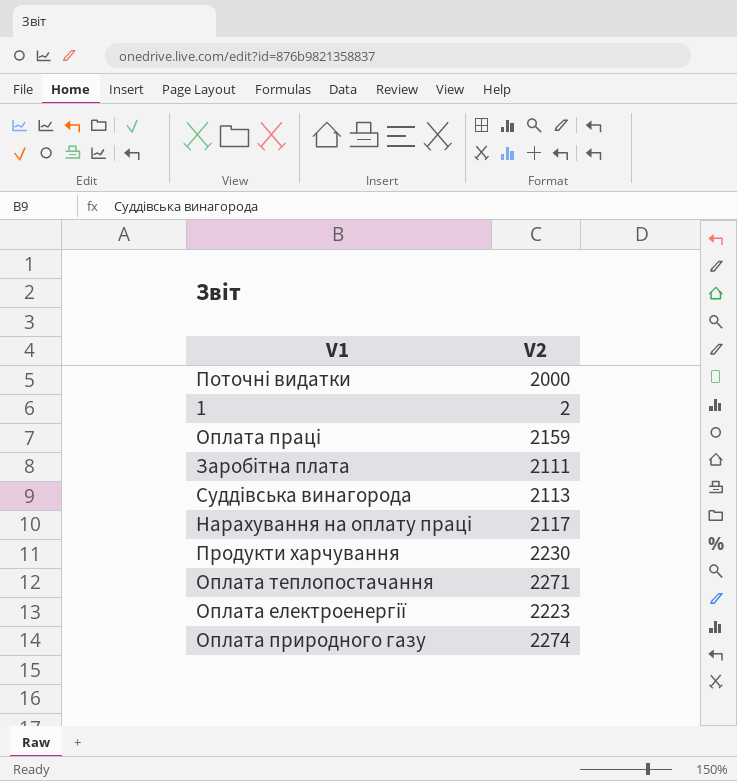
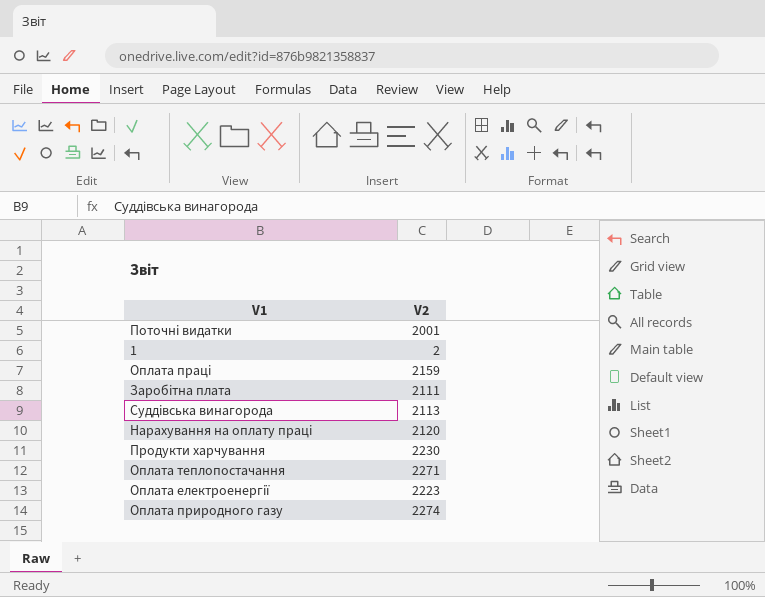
Поточні видатки | V2: 2000 -> 2001
Нарахування на оплату праці | V2: 2117 -> 2120

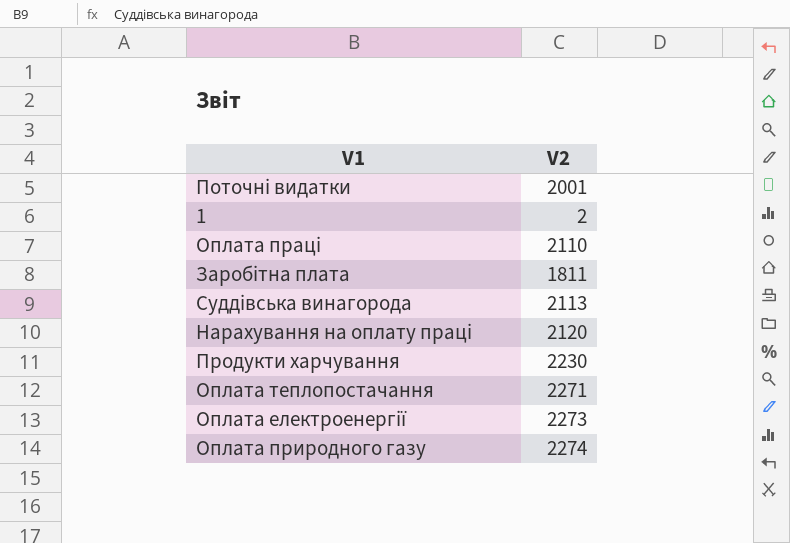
Оплата праці | V2: 2159 -> 2110
Заробітна плата | V2: 2111 -> 1811
Оплата електроенергії | V2: 2223 -> 2273

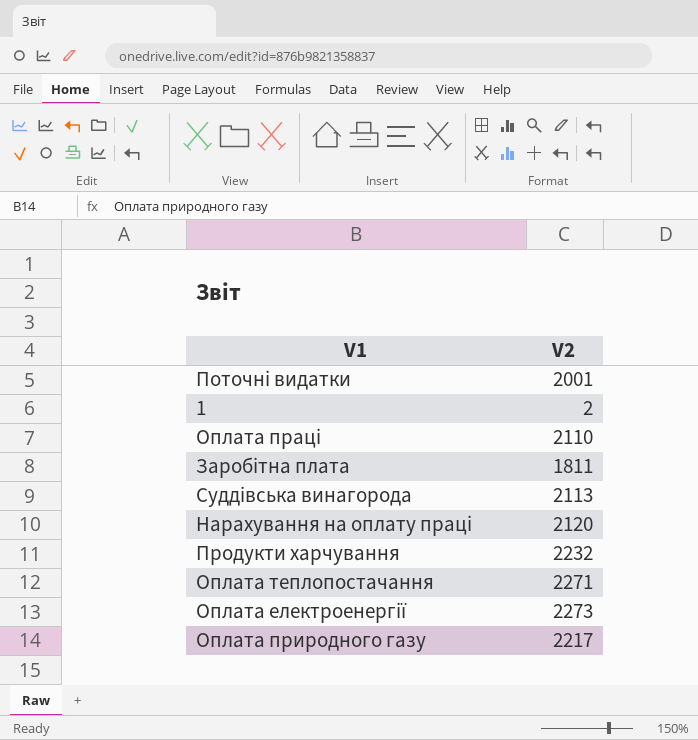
Продукти харчування | V2: 2230 -> 2232
Оплата природного газу | V2: 2274 -> 2217

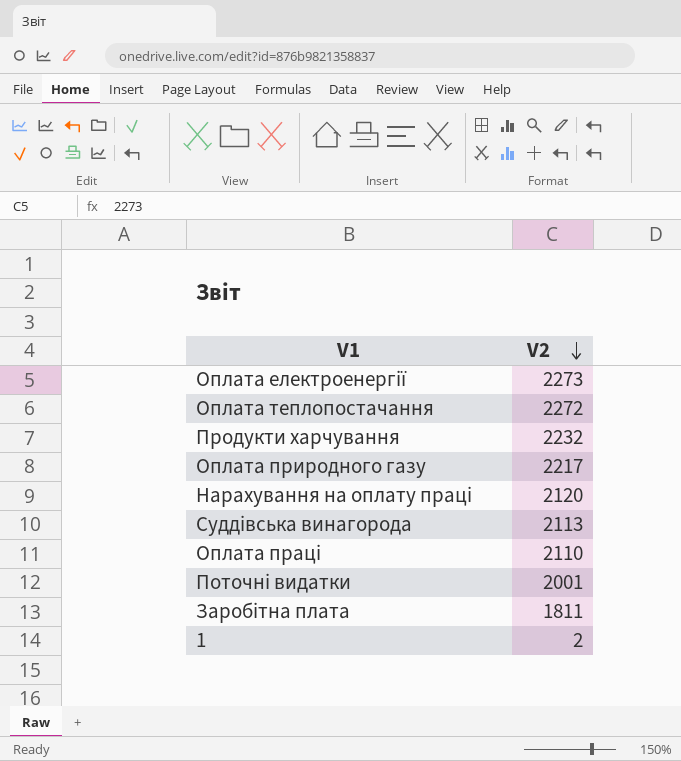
row order: none -> V2 descending
Оплата теплопостачання | V2: 2271 -> 2272

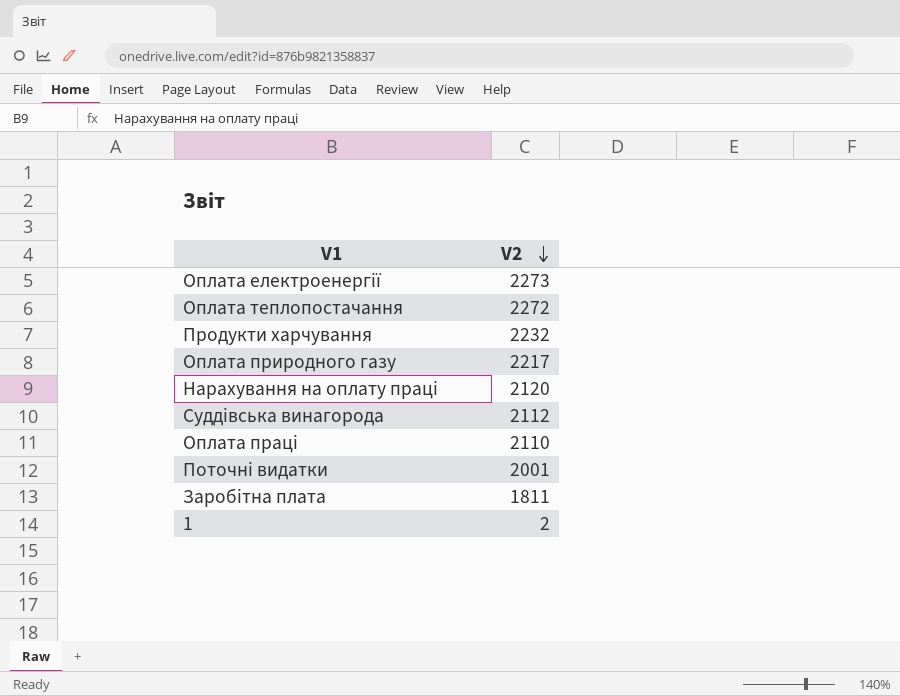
Суддівська винагорода | V2: 2113 -> 2112

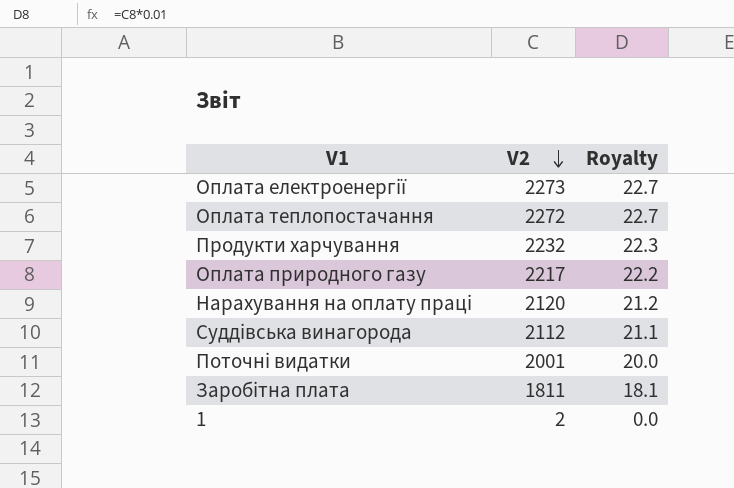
column Royalty | formula: none -> [V2] * 0.01
row Оплата праці: 2110 -> none

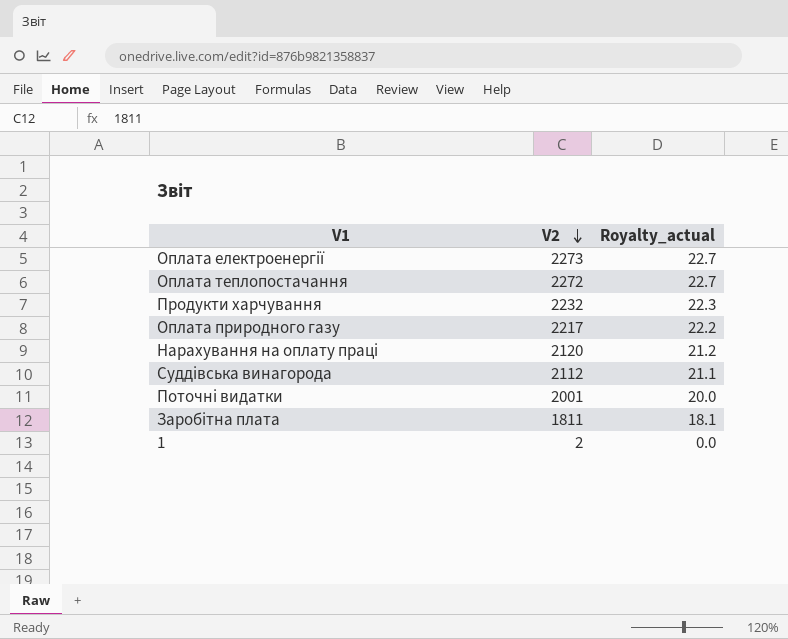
column name: Royalty -> Royalty_actual

